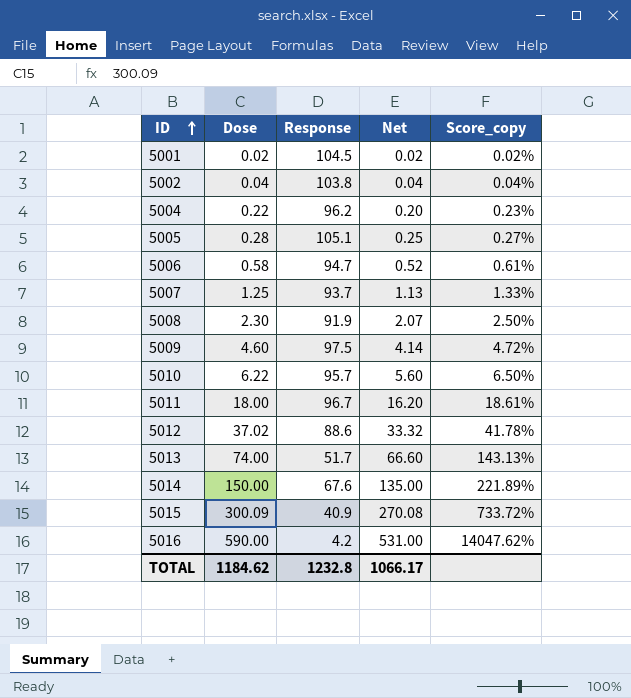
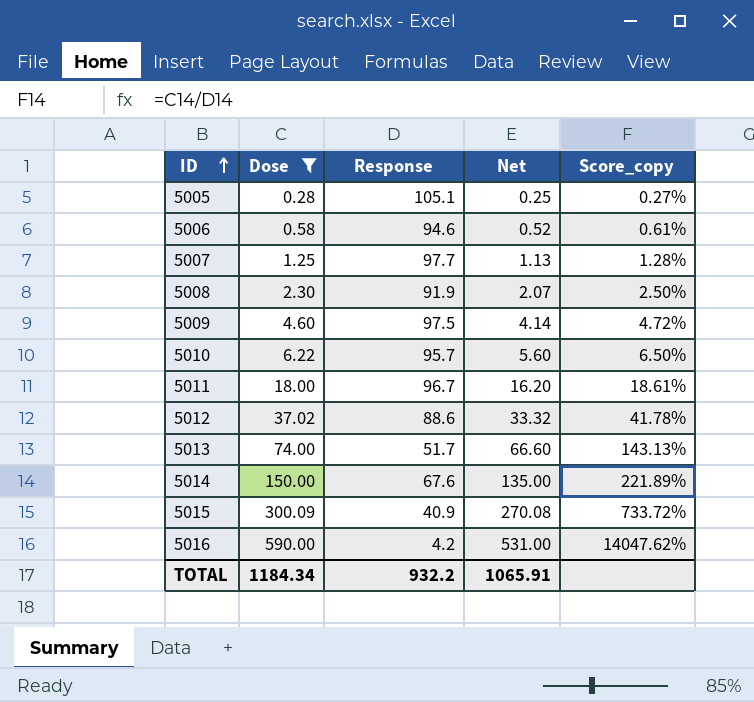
filter: none -> Dose >= 0.28
5006 | Response: 94.7 -> 94.6
5007 | Response: 93.7 -> 97.7
5007 | Score_copy: 1.33% -> 1.28%
TOTAL | Dose: 1184.62 -> 1184.34
TOTAL | Response: 1232.8 -> 932.2
TOTAL | Net: 1066.17 -> 1065.91

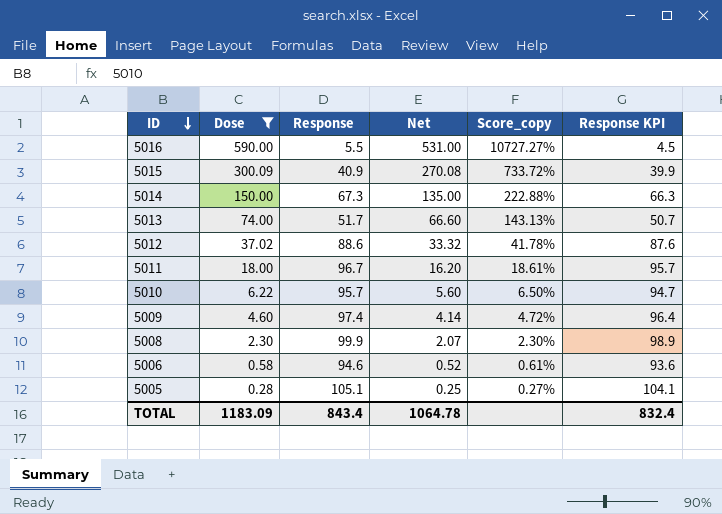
row order: ID ascending -> ID descending
column Response KPI | formula: none -> [Response] - 1
row 5007: 1.25 | 97.7 | 1.13 | 1.28% -> none
5016 | Response: 4.2 -> 5.5
5016 | Score_copy: 14047.62% -> 10727.27%
5014 | Response: 67.6 -> 67.3
5014 | Score_copy: 221.89% -> 222.88%
5009 | Response: 97.5 -> 97.4
5008 | Response: 91.9 -> 99.9
5008 | Score_copy: 2.50% -> 2.30%
TOTAL | Dose: 1184.34 -> 1183.09
TOTAL | Response: 932.2 -> 843.4
TOTAL | Net: 1065.91 -> 1064.78

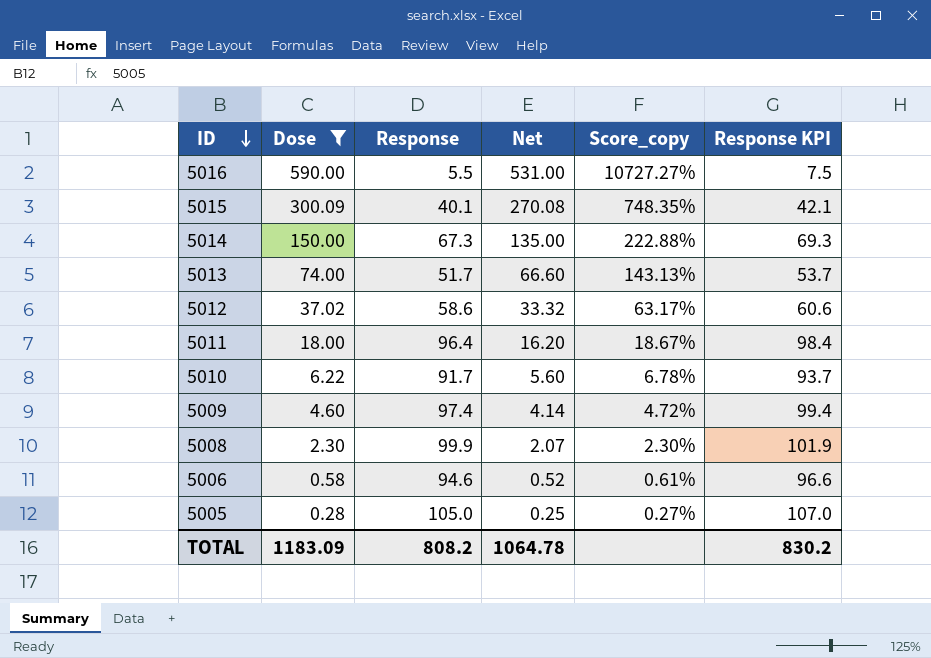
column Response KPI | formula: [Response] - 1 -> [Response] + 2
5015 | Response: 40.9 -> 40.1
5015 | Score_copy: 733.72% -> 748.35%
5012 | Response: 88.6 -> 58.6
5012 | Score_copy: 41.78% -> 63.17%
5011 | Response: 96.7 -> 96.4
5011 | Score_copy: 18.61% -> 18.67%
5010 | Response: 95.7 -> 91.7
5010 | Score_copy: 6.50% -> 6.78%
5005 | Response: 105.1 -> 105.0
TOTAL | Response: 843.4 -> 808.2
TOTAL | Response KPI: 832.4 -> 830.2

